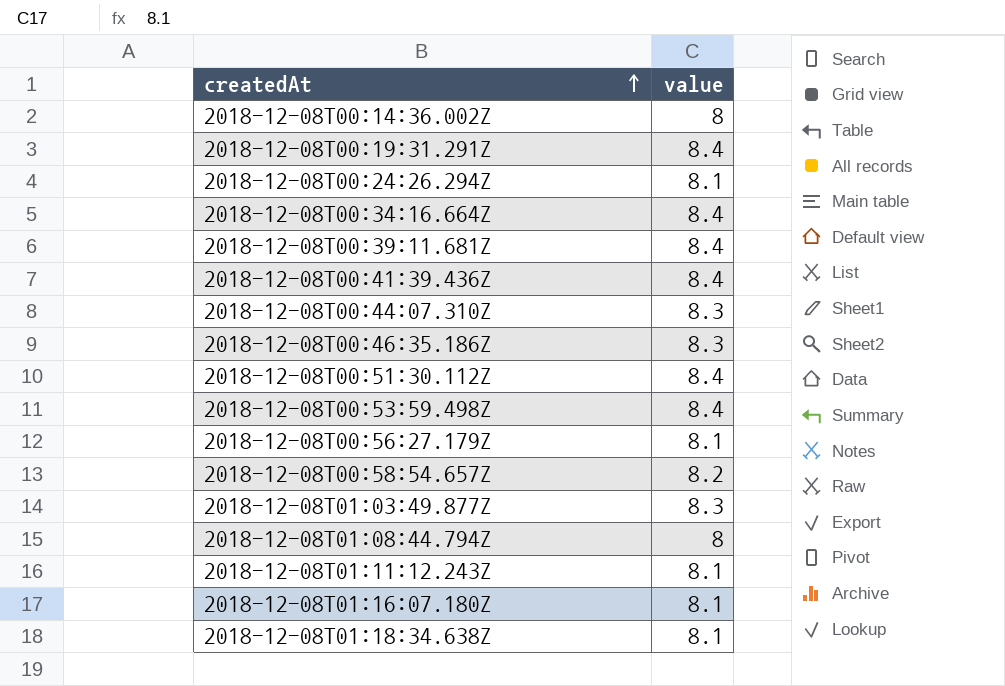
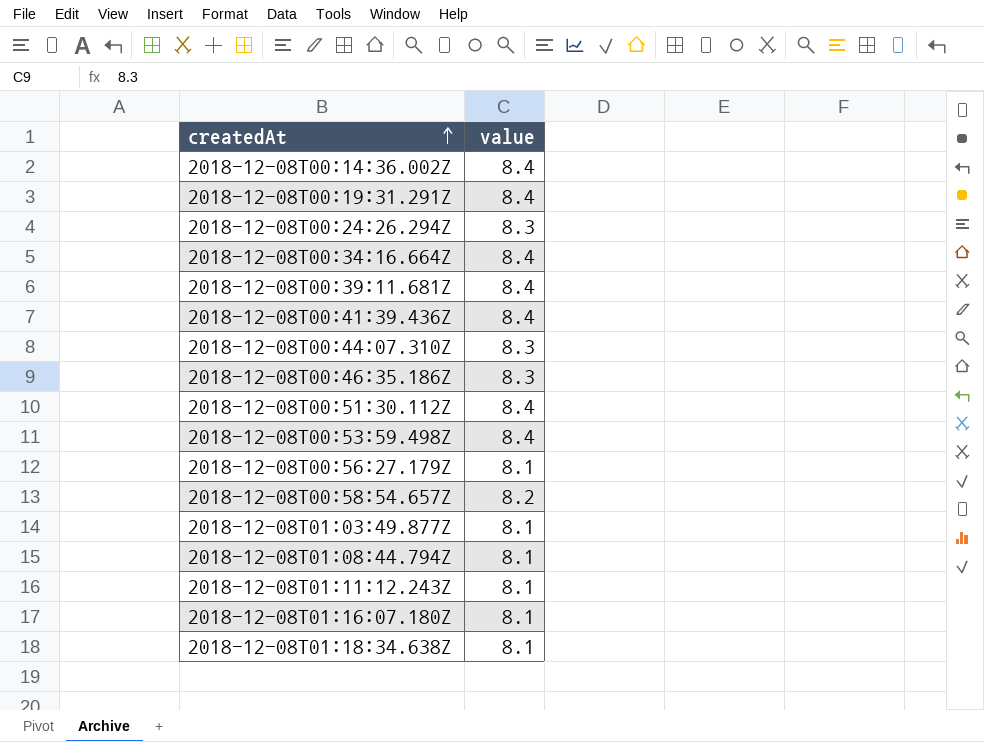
2018-12-08T00:14:36.002Z | value: 8 -> 8.4
2018-12-08T00:24:26.294Z | value: 8.1 -> 8.3
2018-12-08T01:03:49.877Z | value: 8.3 -> 8.1
2018-12-08T01:08:44.794Z | value: 8 -> 8.1

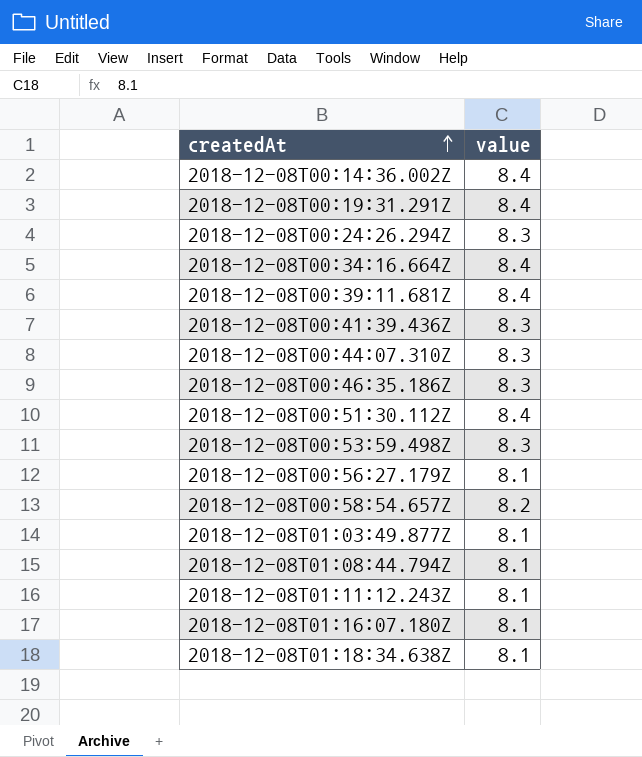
2018-12-08T00:41:39.436Z | value: 8.4 -> 8.3
2018-12-08T00:53:59.498Z | value: 8.4 -> 8.3

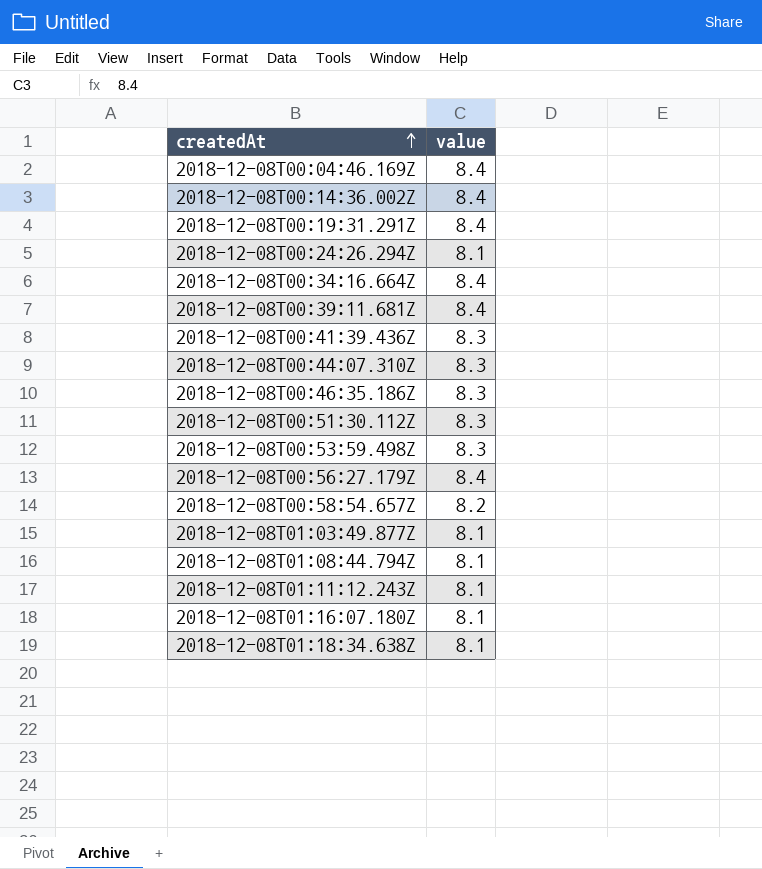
row 2018-12-08T00:04:46.169Z: none -> 8.4
2018-12-08T00:24:26.294Z | value: 8.3 -> 8.1
2018-12-08T00:51:30.112Z | value: 8.4 -> 8.3
2018-12-08T00:56:27.179Z | value: 8.1 -> 8.4

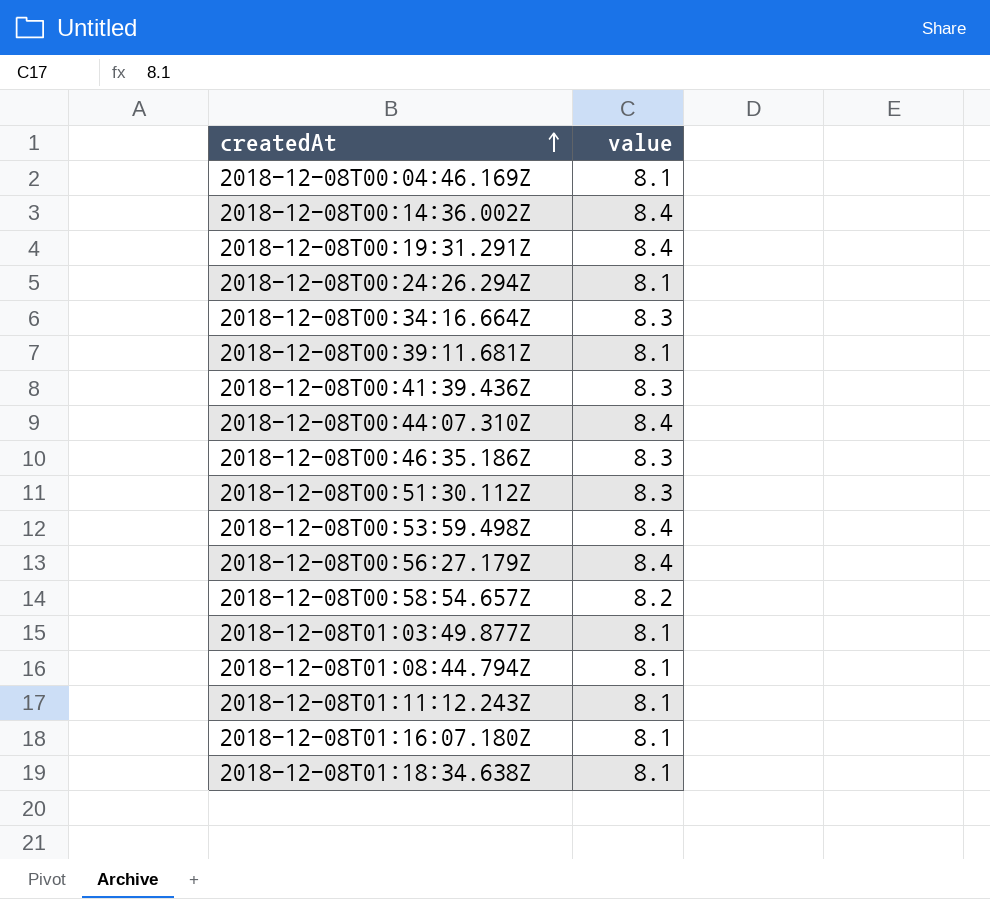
2018-12-08T00:04:46.169Z | value: 8.4 -> 8.1
2018-12-08T00:34:16.664Z | value: 8.4 -> 8.3
2018-12-08T00:39:11.681Z | value: 8.4 -> 8.1
2018-12-08T00:44:07.310Z | value: 8.3 -> 8.4
2018-12-08T00:53:59.498Z | value: 8.3 -> 8.4

